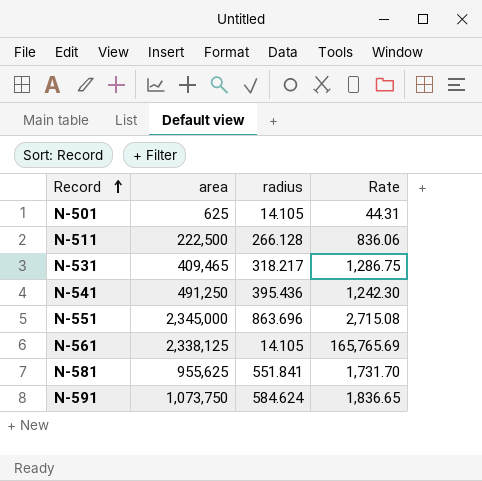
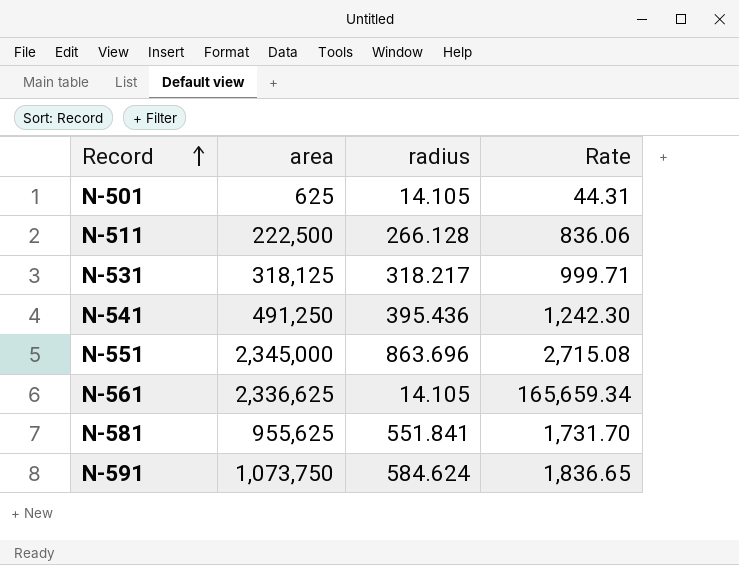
N-531 | area: 409,465 -> 318,125
N-531 | Rate: 1,286.75 -> 999.71
N-561 | area: 2,338,125 -> 2,336,625
N-561 | Rate: 165,765.69 -> 165,659.34

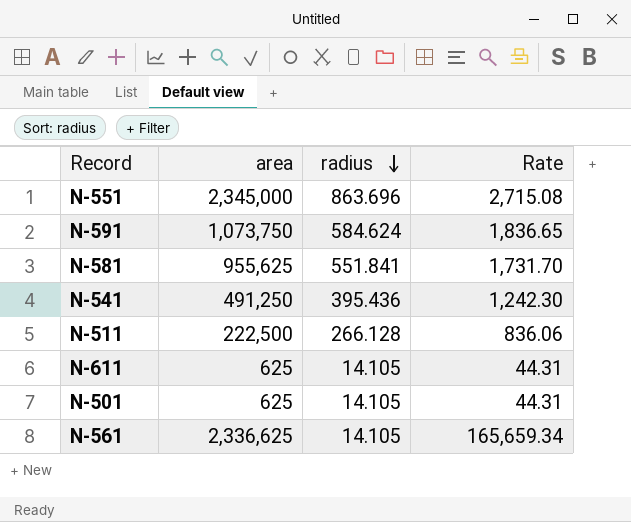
row order: Record ascending -> radius descending
row N-531: 318,125 | 318.217 | 999.71 -> none
row N-611: none -> 625 | 14.105 | 44.31

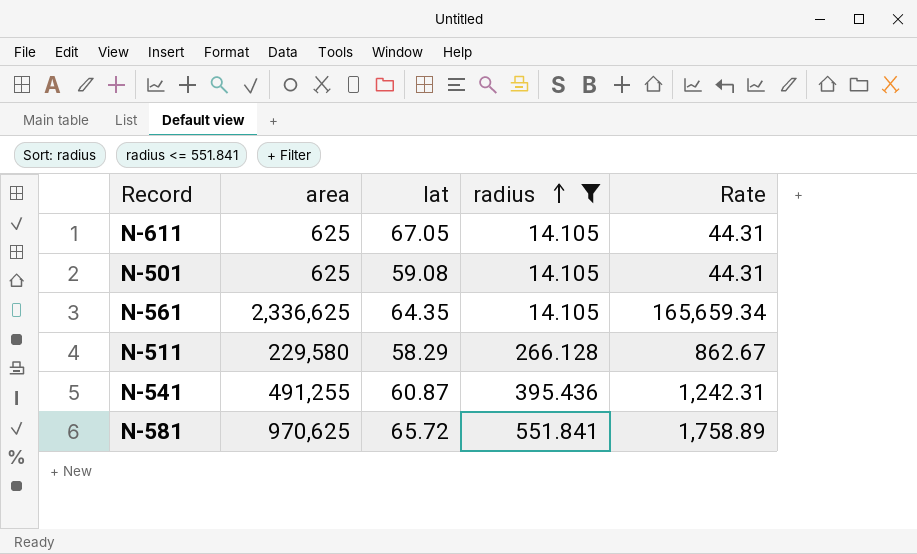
filter: none -> radius <= 551.841
row order: radius descending -> radius ascending
column lat | position: none -> 3
N-511 | area: 222,500 -> 229,580
N-511 | Rate: 836.06 -> 862.67
N-541 | area: 491,250 -> 491,255
N-541 | Rate: 1,242.30 -> 1,242.31
N-581 | area: 955,625 -> 970,625
N-581 | Rate: 1,731.70 -> 1,758.89

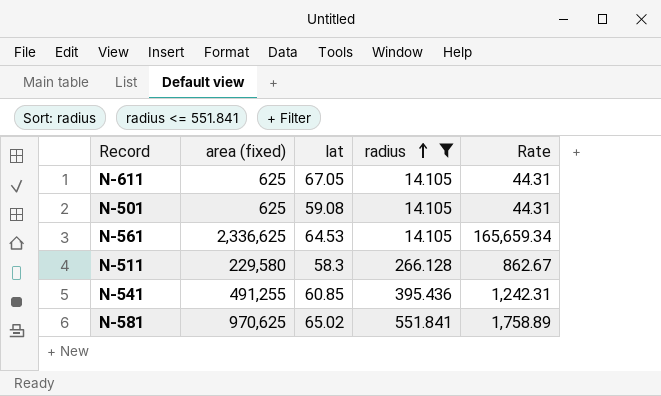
column name: area -> area (fixed)
N-561 | lat: 64.35 -> 64.53
N-511 | lat: 58.29 -> 58.3
N-541 | lat: 60.87 -> 60.85
N-581 | lat: 65.72 -> 65.02

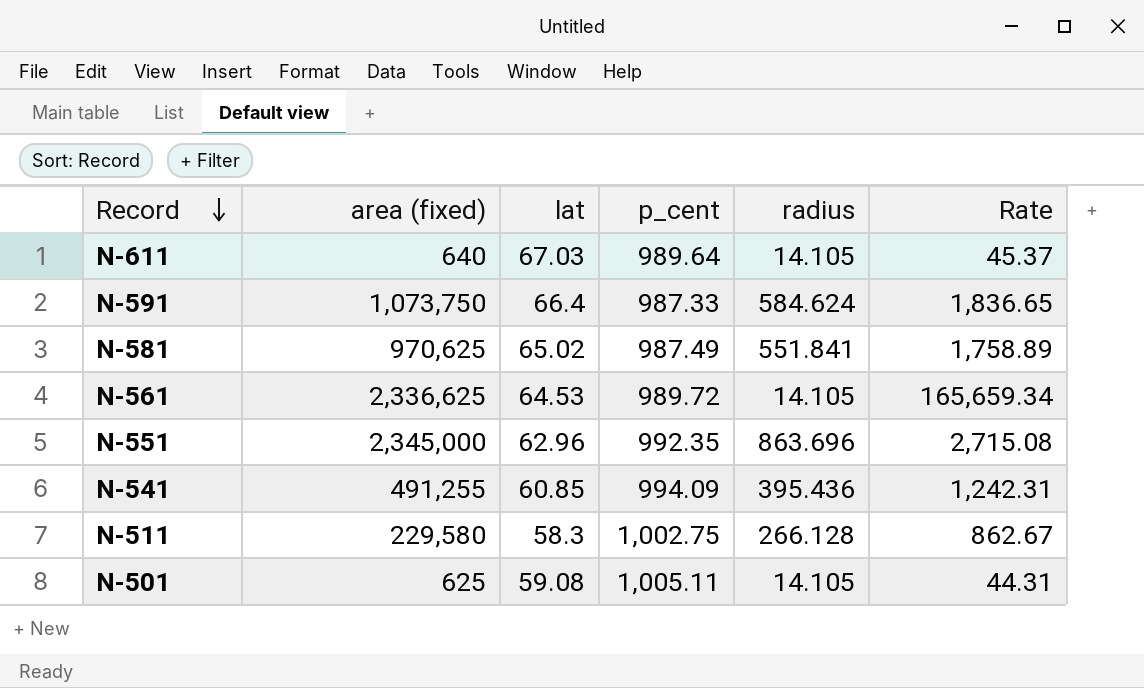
filter: radius <= 551.841 -> none
row order: radius ascending -> Record descending
column p_cent | position: none -> 4
N-611 | area (fixed): 625 -> 640
N-611 | lat: 67.05 -> 67.03
N-611 | Rate: 44.31 -> 45.37

